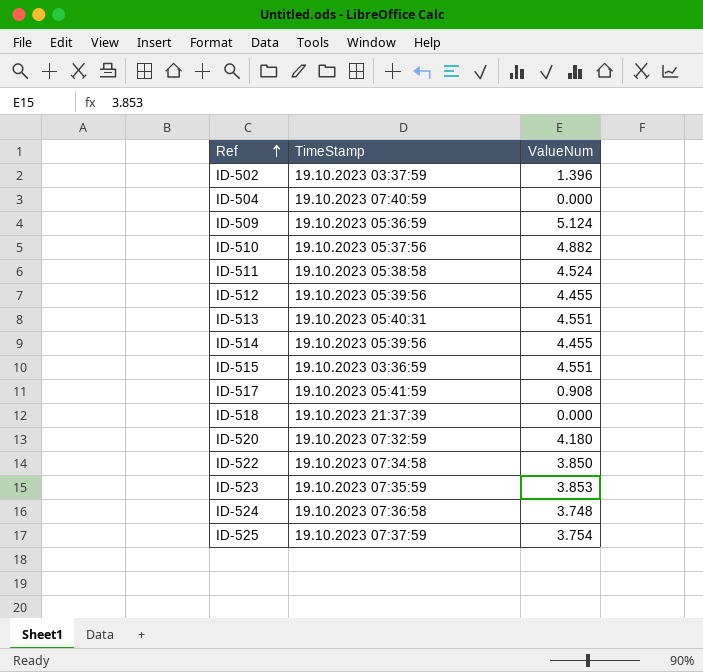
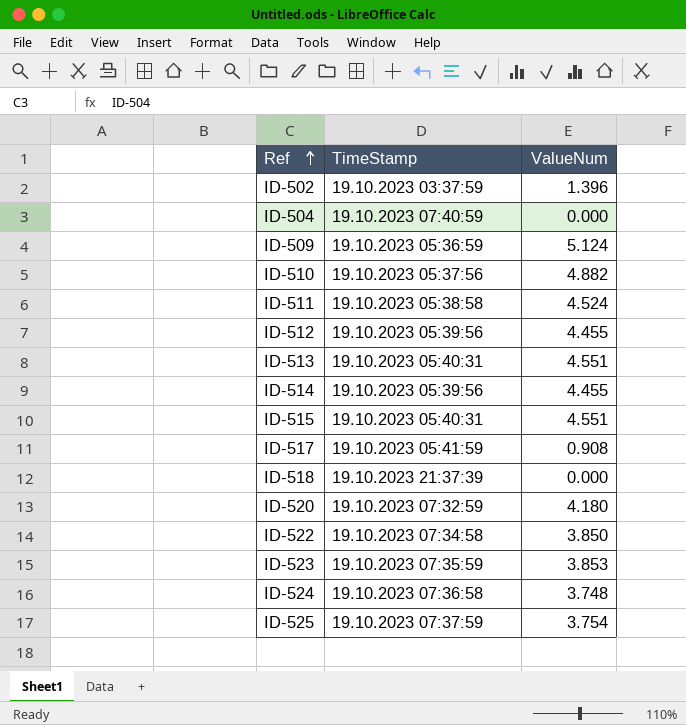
ID-515 | TimeStamp: 19.10.2023 03:36:59 -> 19.10.2023 05:40:31

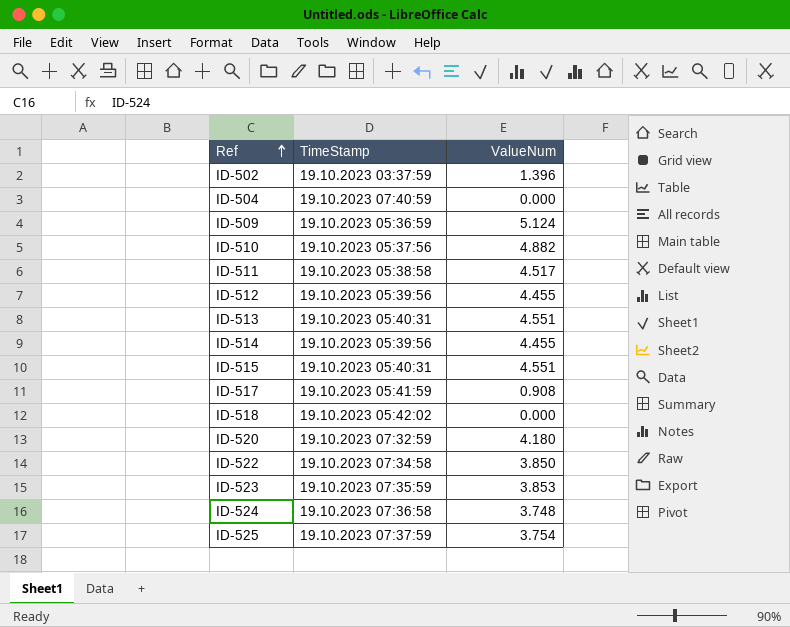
ID-511 | ValueNum: 4.524 -> 4.517
ID-518 | TimeStamp: 19.10.2023 21:37:39 -> 19.10.2023 05:42:02

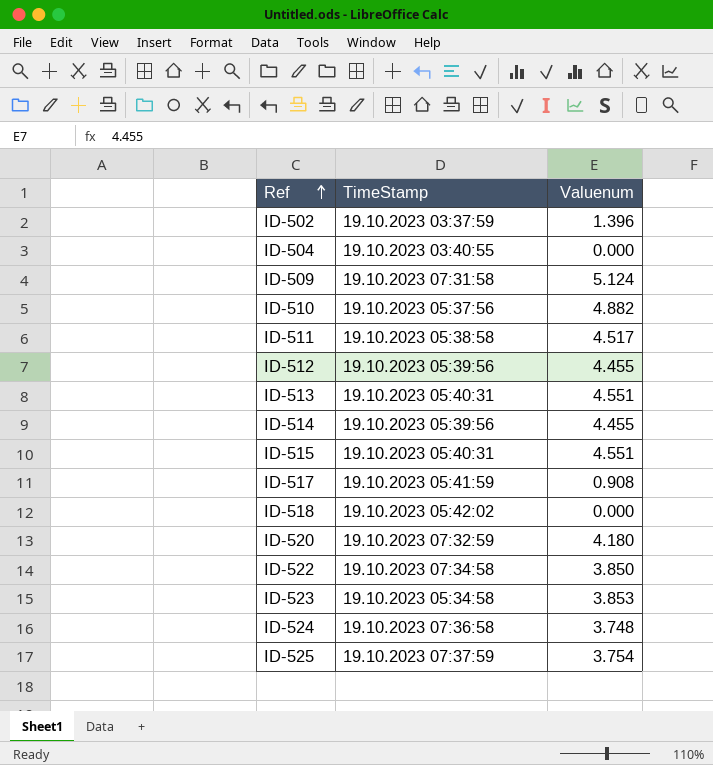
column name: ValueNum -> Valuenum
ID-504 | TimeStamp: 19.10.2023 07:40:59 -> 19.10.2023 03:40:55
ID-509 | TimeStamp: 19.10.2023 05:36:59 -> 19.10.2023 07:31:58
ID-523 | TimeStamp: 19.10.2023 07:35:59 -> 19.10.2023 05:34:58

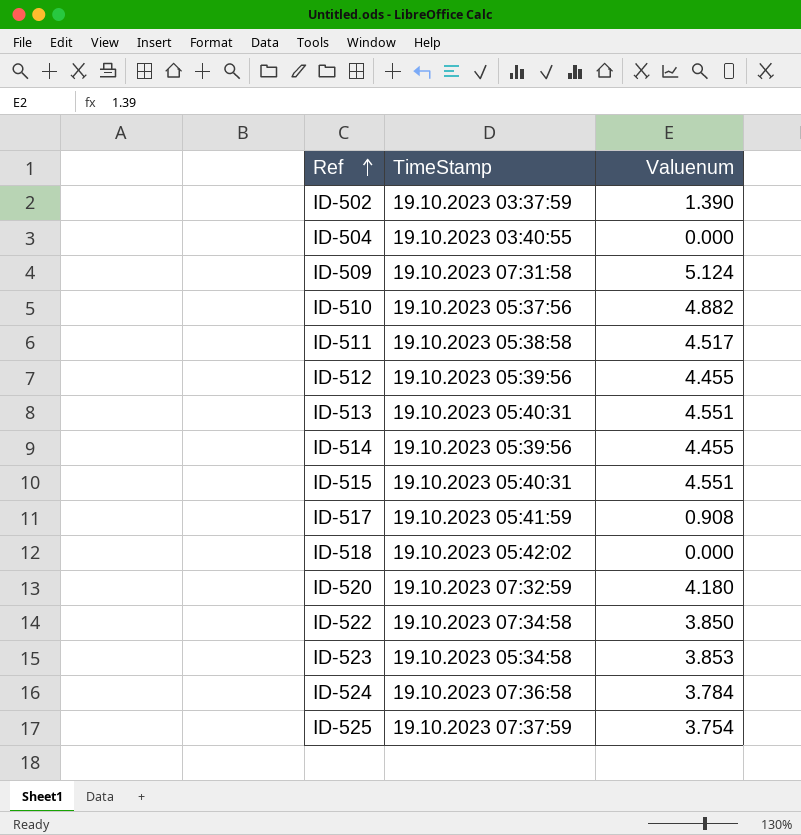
ID-502 | Valuenum: 1.396 -> 1.390
ID-524 | Valuenum: 3.748 -> 3.784

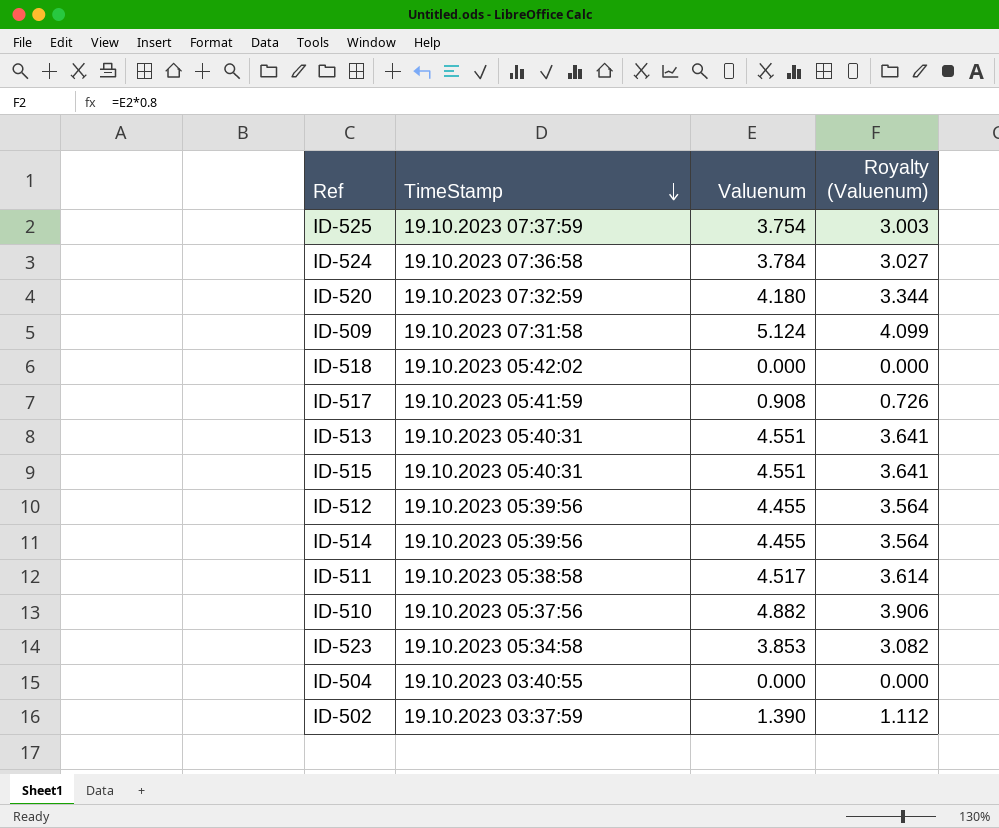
row order: Ref ascending -> TimeStamp descending
column Royalty (Valuenum) | formula: none -> [Valuenum] * 0.8
row ID-522: 19.10.2023 07:34:58 | 3.850 -> none

